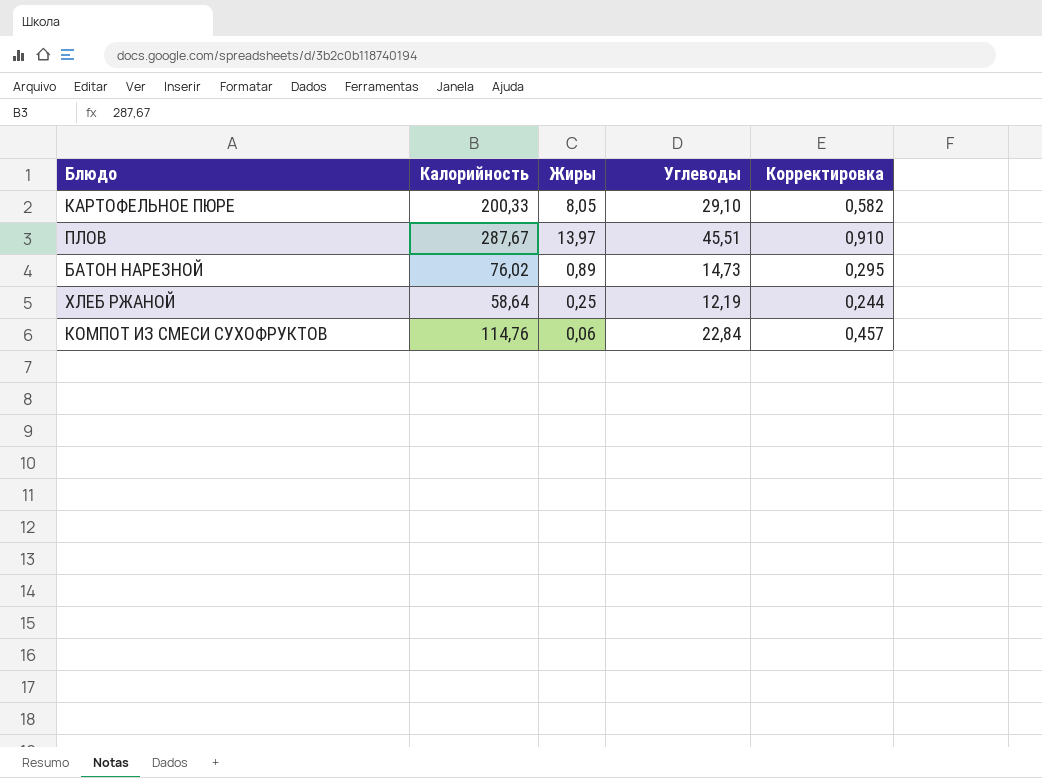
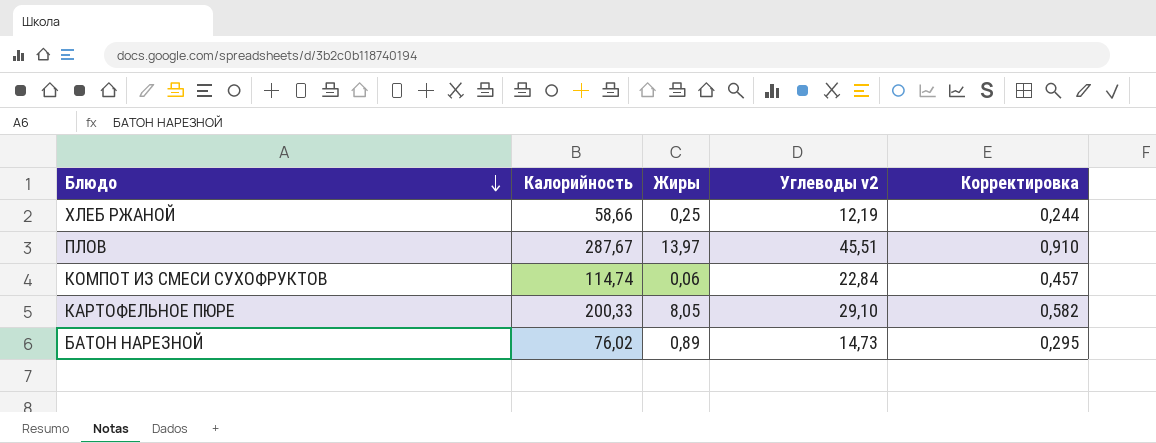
row order: none -> Блюдо descending
column name: Углеводы -> Углеводы v2
ХЛЕБ РЖАНОЙ | Калорийность: 58,64 -> 58,66
КОМПОТ ИЗ СМЕСИ СУХОФРУКТОВ | Калорийность: 114,76 -> 114,74

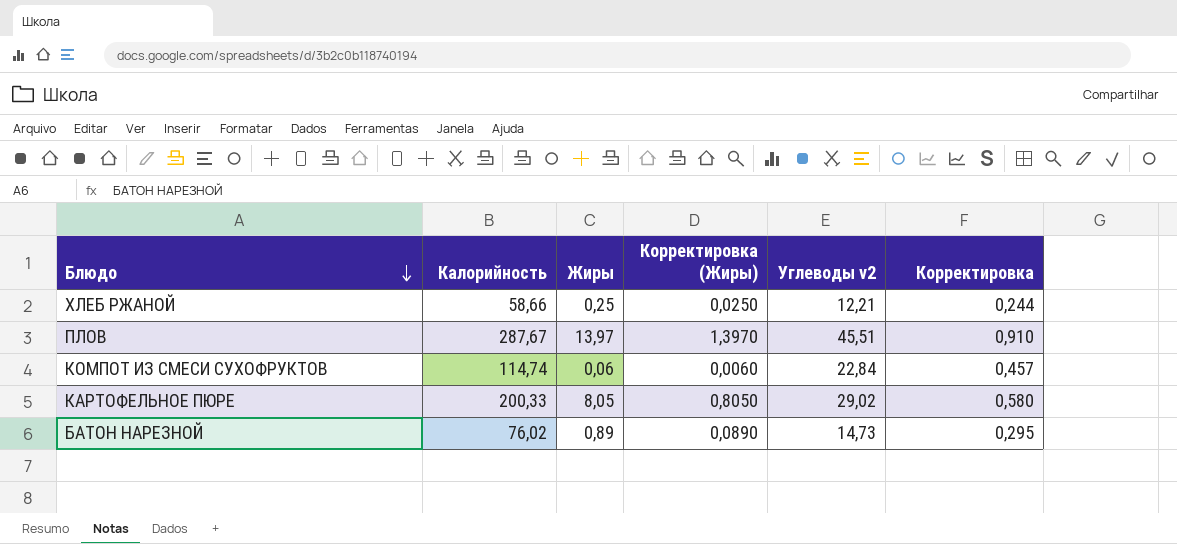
column Корректировка (Жиры) | formula: none -> [Жиры] * 0,1
ХЛЕБ РЖАНОЙ | Углеводы v2: 12,19 -> 12,21
КАРТОФЕЛЬНОЕ ПЮРЕ | Углеводы v2: 29,10 -> 29,02
КАРТОФЕЛЬНОЕ ПЮРЕ | Корректировка: 0,582 -> 0,580

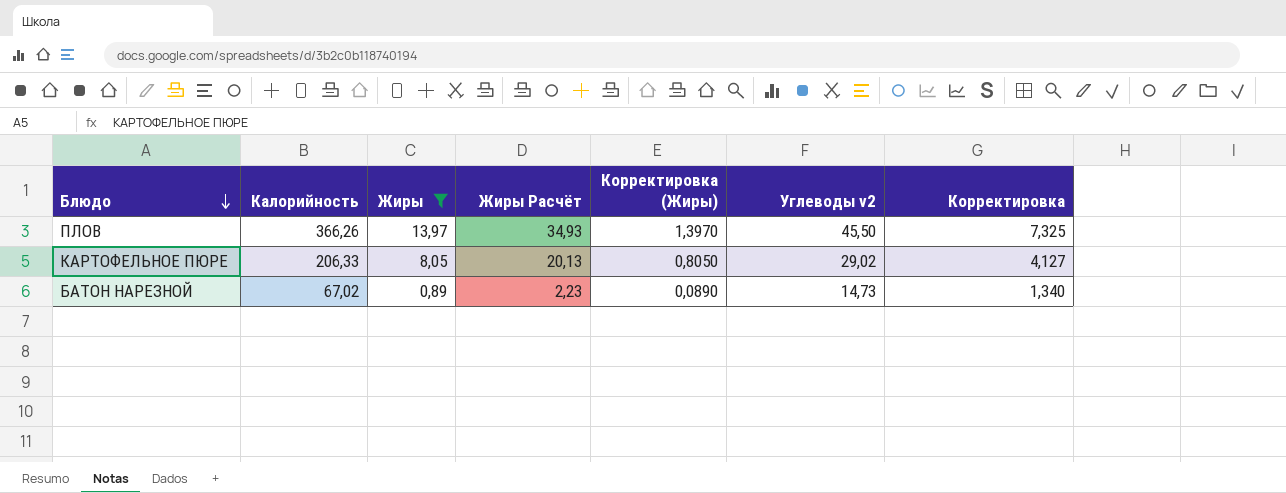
filter: none -> Жиры >= 0,89
column Жиры Расчёт | formula: none -> [Жиры] * 2,5
column Корректировка | formula: [Углеводы v2] * 0,02 -> [Калорийность] * 0,02
ПЛОВ | Калорийность: 287,67 -> 366,26
ПЛОВ | Углеводы v2: 45,51 -> 45,50
КАРТОФЕЛЬНОЕ ПЮРЕ | Калорийность: 200,33 -> 206,33
БАТОН НАРЕЗНОЙ | Калорийность: 76,02 -> 67,02

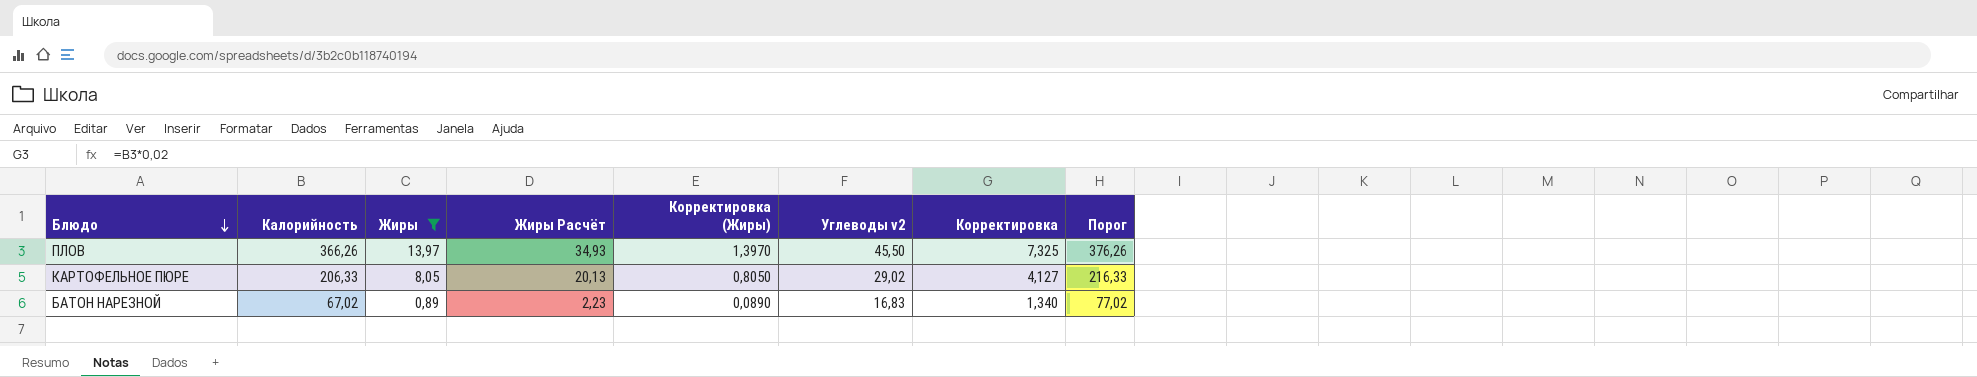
column Порог | formula: none -> [Калорийность] + 10
БАТОН НАРЕЗНОЙ | Углеводы v2: 14,73 -> 16,83

